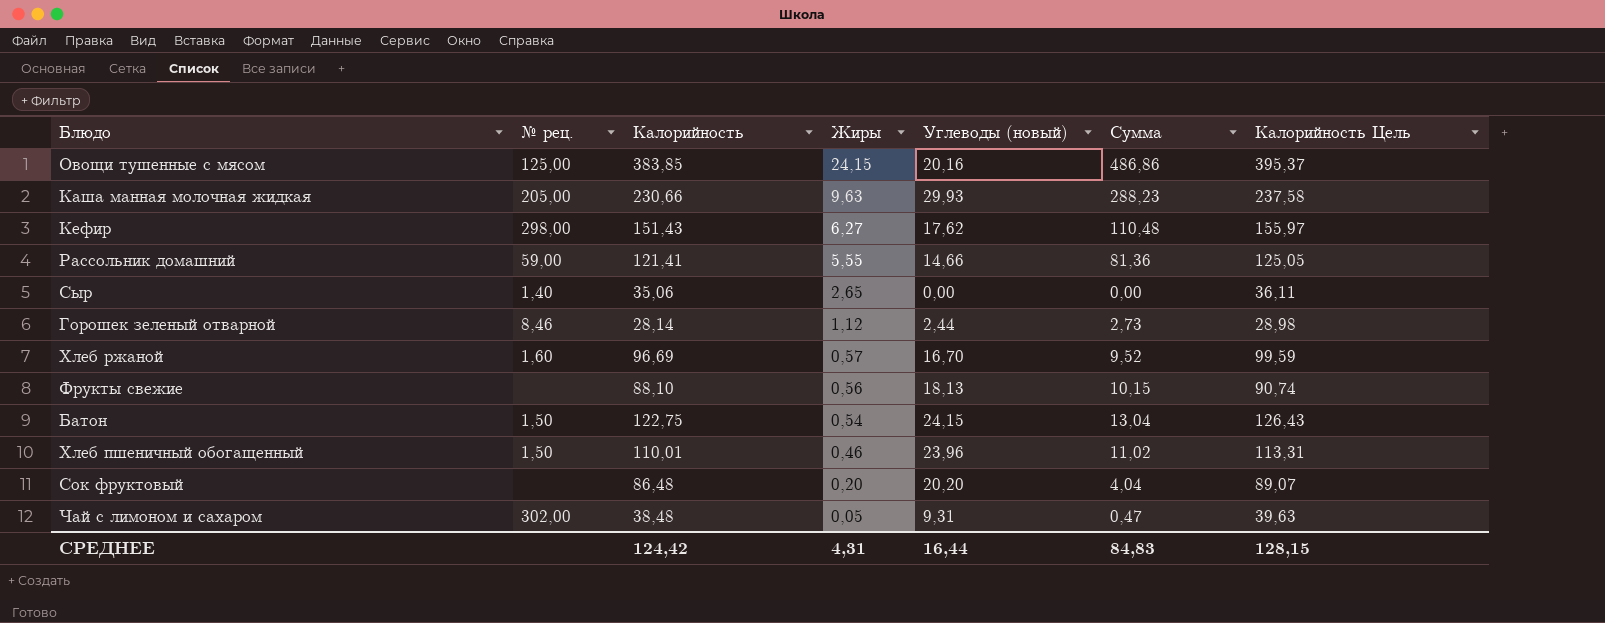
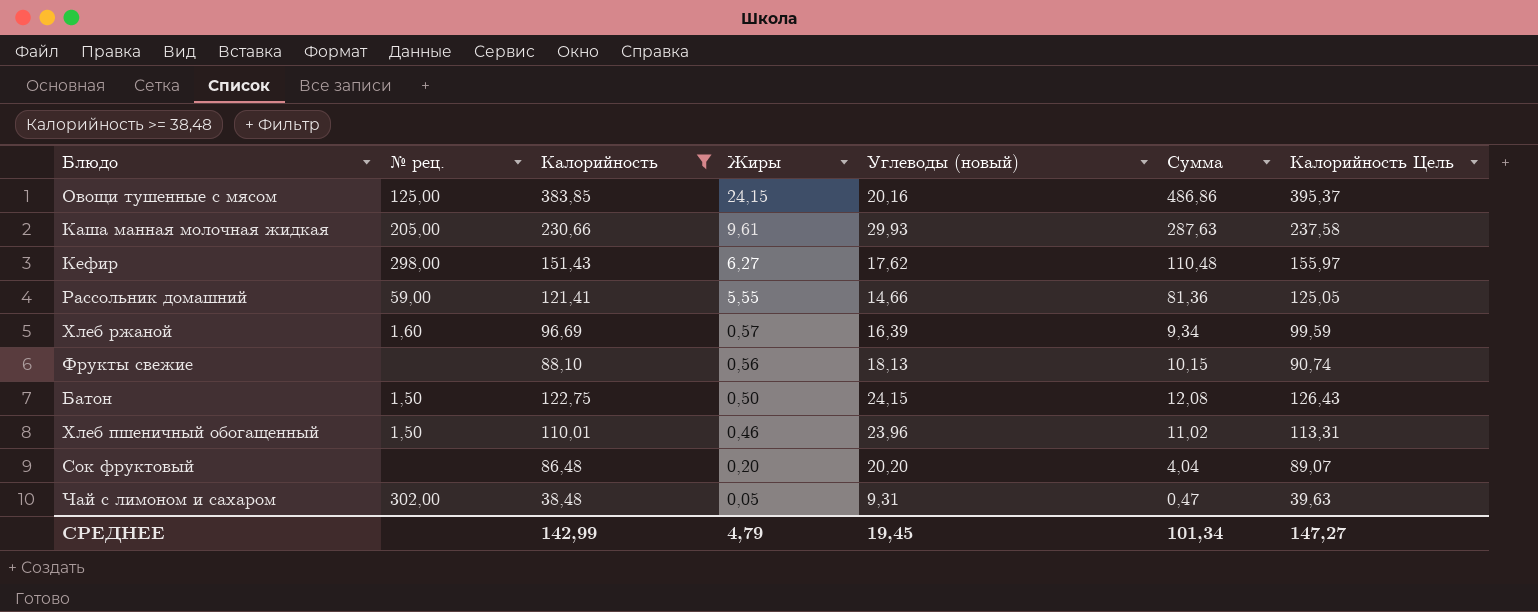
filter: none -> Калорийность >= 38,48
Каша манная молочная жидкая | Жиры: 9,63 -> 9,61
Каша манная молочная жидкая | Сумма: 288,23 -> 287,63
Хлеб ржаной | Углеводы (новый): 16,70 -> 16,39
Хлеб ржаной | Сумма: 9,52 -> 9,34
Батон | Жиры: 0,54 -> 0,50
Батон | Сумма: 13,04 -> 12,08
СРЕДНЕЕ | Калорийность: 124,42 -> 142,99
СРЕДНЕЕ | Жиры: 4,31 -> 4,79
СРЕДНЕЕ | Углеводы (новый): 16,44 -> 19,45
СРЕДНЕЕ | Сумма: 84,83 -> 101,34
СРЕДНЕЕ | Калорийность Цель: 128,15 -> 147,27

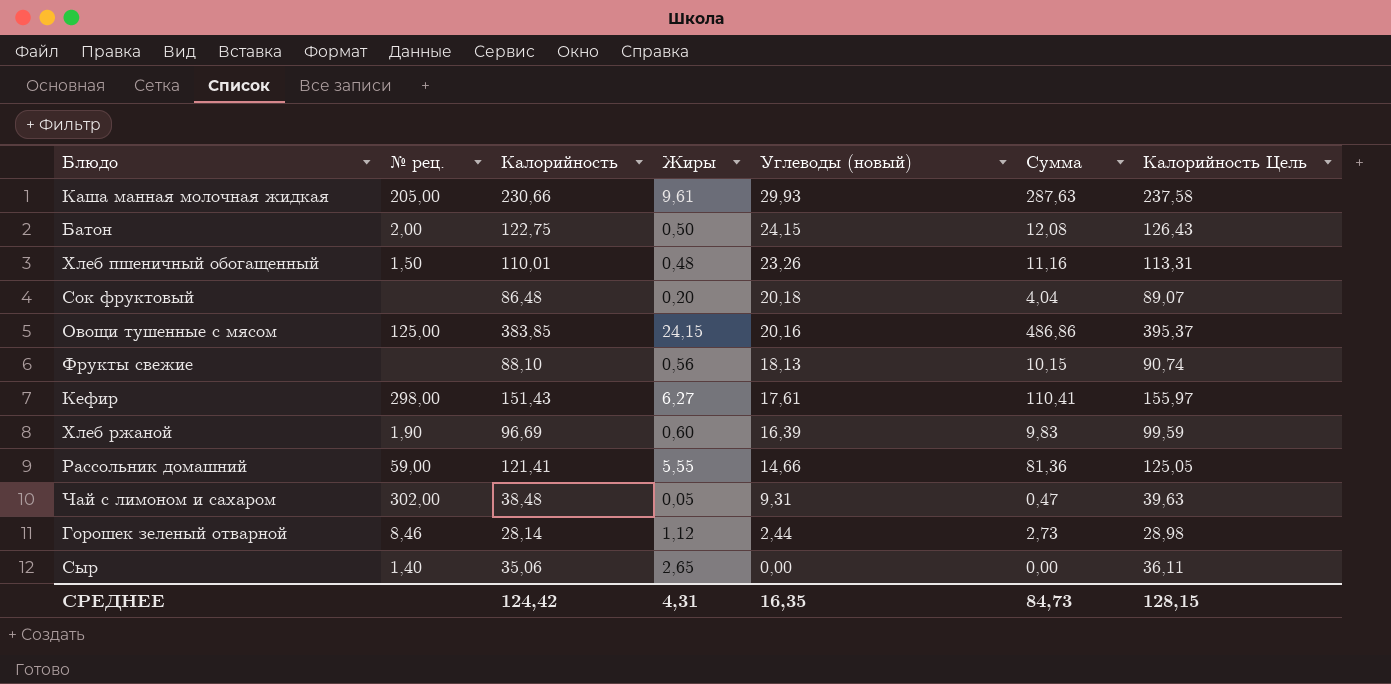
filter: Калорийность >= 38,48 -> none
row order: Жиры descending -> Углеводы (новый) descending
Батон | № рец.: 1,50 -> 2,00
Хлеб пшеничный обогащенный | Жиры: 0,46 -> 0,48
Хлеб пшеничный обогащенный | Углеводы (новый): 23,96 -> 23,26
Хлеб пшеничный обогащенный | Сумма: 11,02 -> 11,16
Сок фруктовый | Углеводы (новый): 20,20 -> 20,18
Кефир | Углеводы (новый): 17,62 -> 17,61
Кефир | Сумма: 110,48 -> 110,41
Хлеб ржаной | № рец.: 1,60 -> 1,90
Хлеб ржаной | Жиры: 0,57 -> 0,60
Хлеб ржаной | Сумма: 9,34 -> 9,83
СРЕДНЕЕ | Калорийность: 142,99 -> 124,42
СРЕДНЕЕ | Жиры: 4,79 -> 4,31
СРЕДНЕЕ | Углеводы (новый): 19,45 -> 16,35
СРЕДНЕЕ | Сумма: 101,34 -> 84,73
СРЕДНЕЕ | Калорийность Цель: 147,27 -> 128,15

